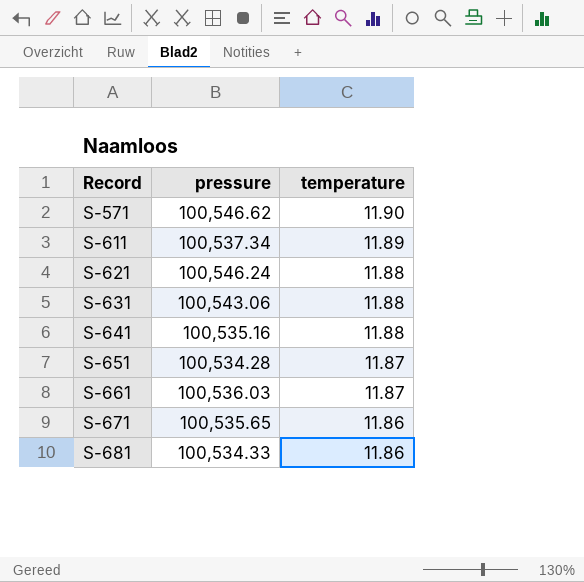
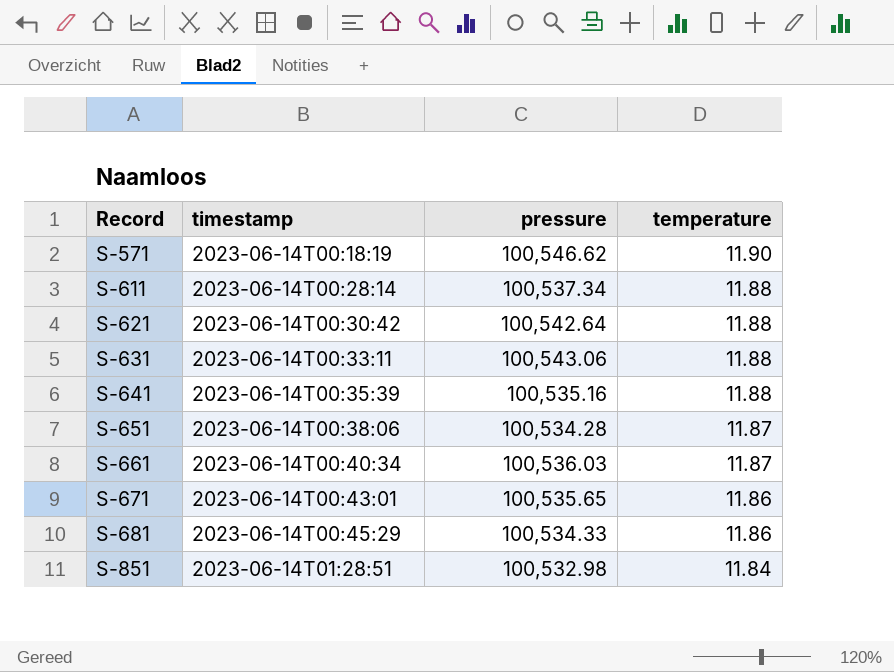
column timestamp | position: none -> 2
S-611 | temperature: 11.89 -> 11.88
S-621 | pressure: 100,546.24 -> 100,542.64
row S-851: none -> 2023-06-14T01:28:51 | 100,532.98 | 11.84

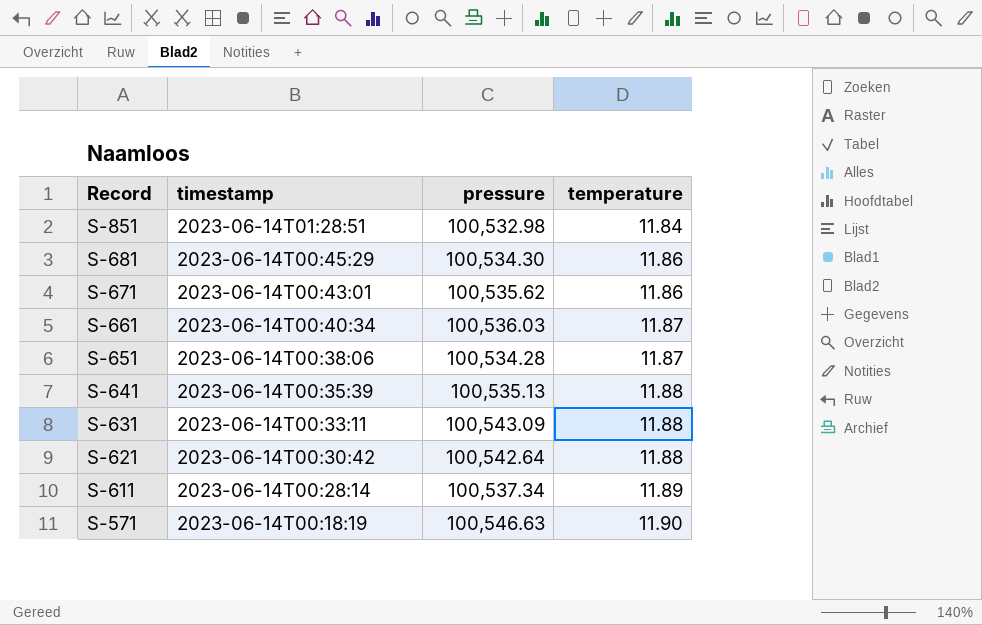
row order: Record ascending -> Record descending
S-681 | pressure: 100,534.33 -> 100,534.30
S-671 | pressure: 100,535.65 -> 100,535.62
S-641 | pressure: 100,535.16 -> 100,535.13
S-631 | pressure: 100,543.06 -> 100,543.09
S-611 | temperature: 11.88 -> 11.89
S-571 | pressure: 100,546.62 -> 100,546.63

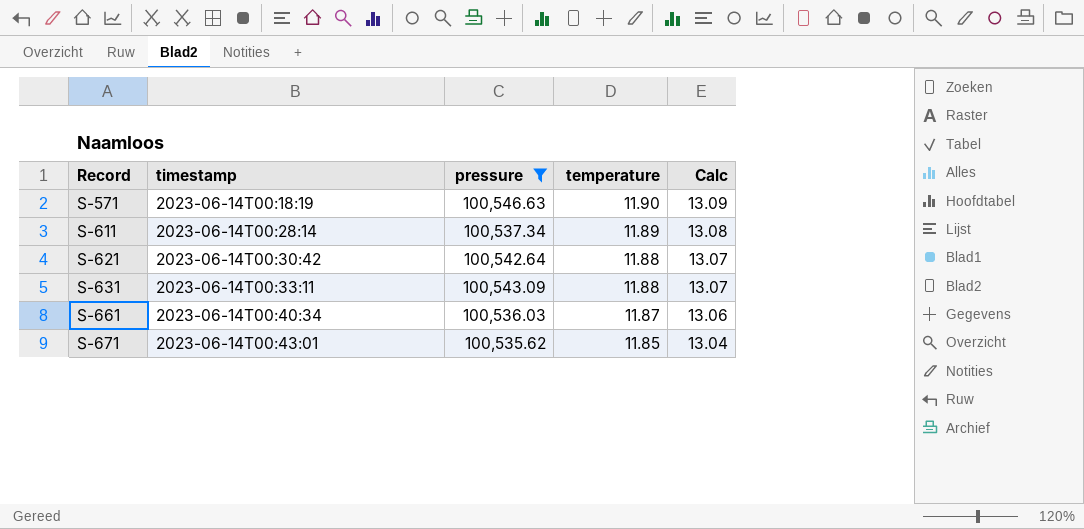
filter: none -> pressure >= 100,535.62
row order: Record descending -> Record ascending
column Calc | formula: none -> [temperature] * 1.1
S-671 | temperature: 11.86 -> 11.85

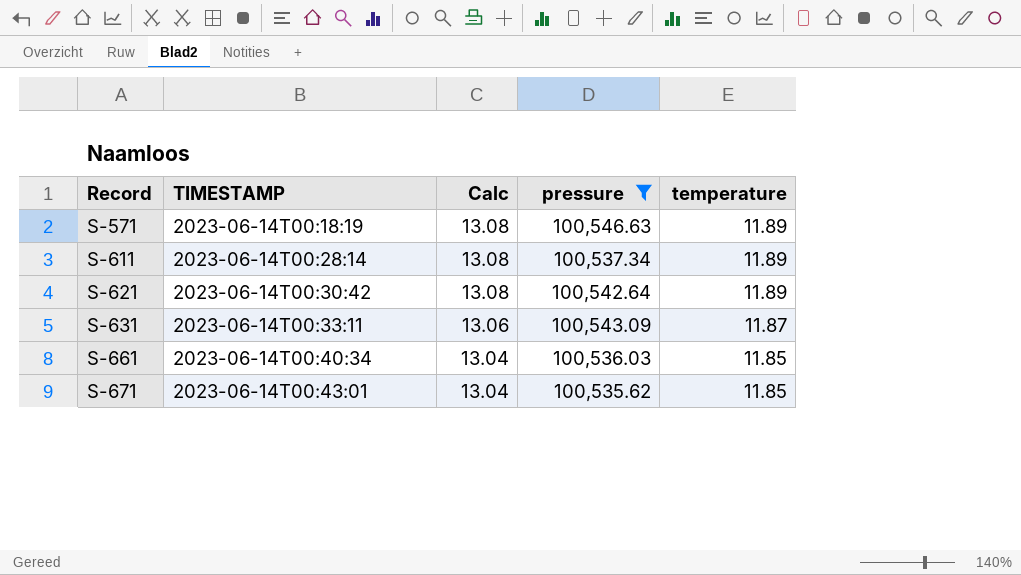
column name: timestamp -> TIMESTAMP
column Calc | position: 5 -> 3
S-571 | Calc: 13.09 -> 13.08
S-571 | temperature: 11.90 -> 11.89
S-621 | Calc: 13.07 -> 13.08
S-621 | temperature: 11.88 -> 11.89
S-631 | Calc: 13.07 -> 13.06
S-631 | temperature: 11.88 -> 11.87
S-661 | Calc: 13.06 -> 13.04
S-661 | temperature: 11.87 -> 11.85

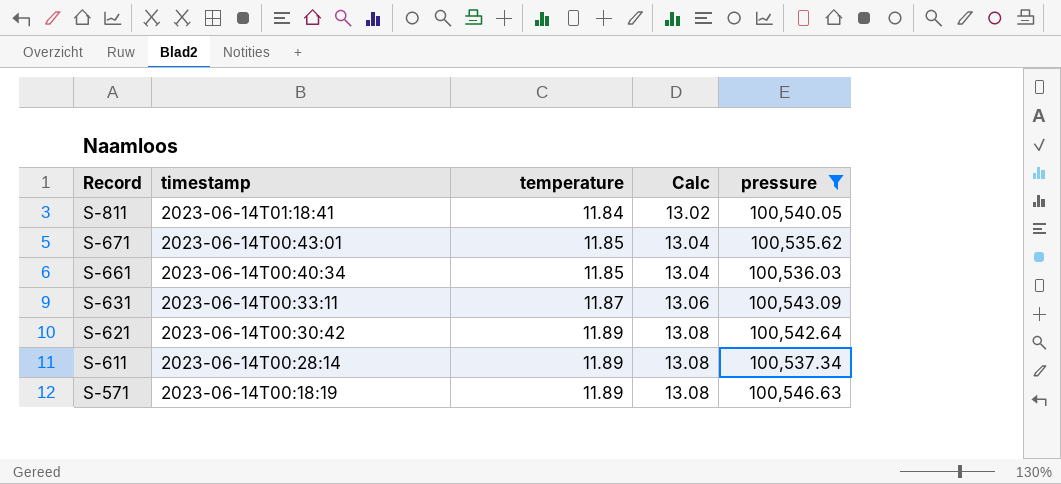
row order: Record ascending -> Record descending
column name: TIMESTAMP -> timestamp
column temperature | position: 5 -> 3
row S-811: none -> 2023-06-14T01:18:41 | 11.84 | 13.02 | 100,540.05

